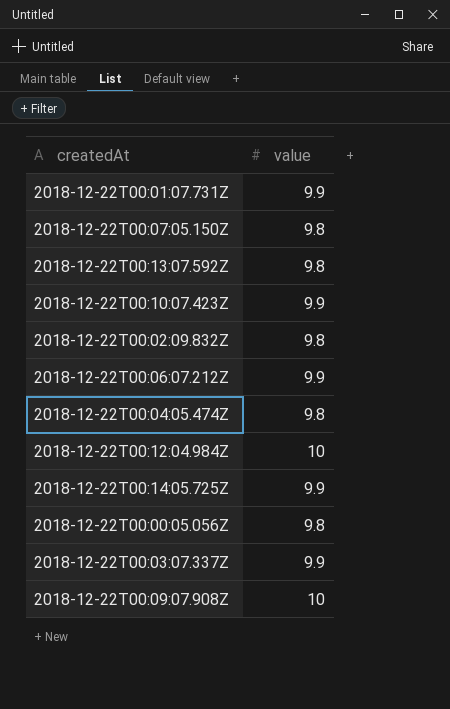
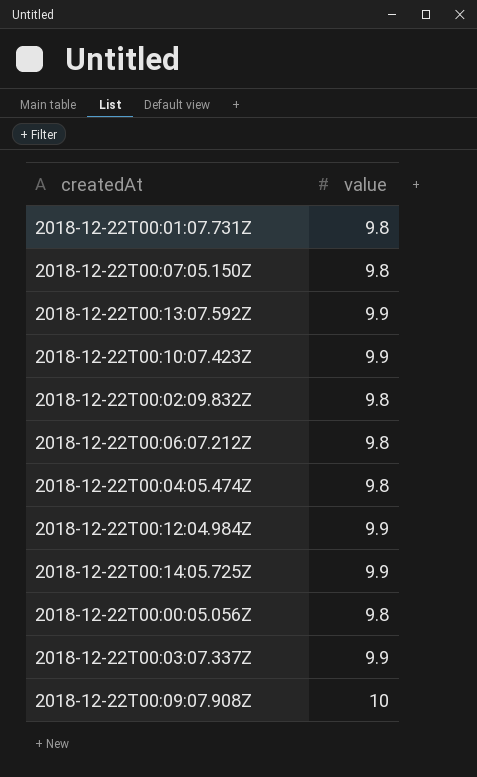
2018-12-22T00:01:07.731Z | value: 9.9 -> 9.8
2018-12-22T00:13:07.592Z | value: 9.8 -> 9.9
2018-12-22T00:06:07.212Z | value: 9.9 -> 9.8
2018-12-22T00:12:04.984Z | value: 10 -> 9.9

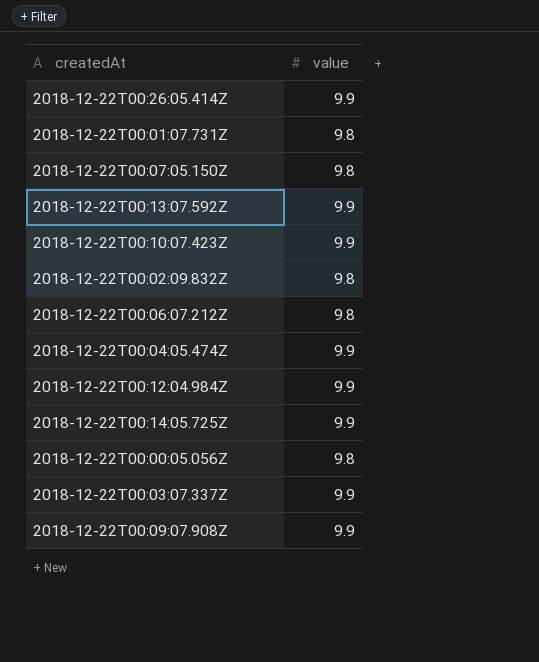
row 2018-12-22T00:26:05.414Z: none -> 9.9
2018-12-22T00:04:05.474Z | value: 9.8 -> 9.9
2018-12-22T00:09:07.908Z | value: 10 -> 9.9

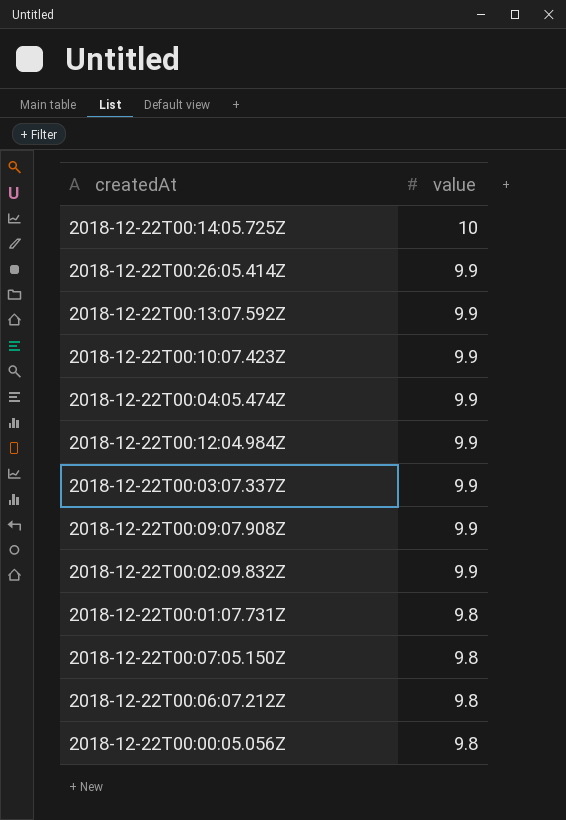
row order: none -> value descending
2018-12-22T00:14:05.725Z | value: 9.9 -> 10
2018-12-22T00:02:09.832Z | value: 9.8 -> 9.9

